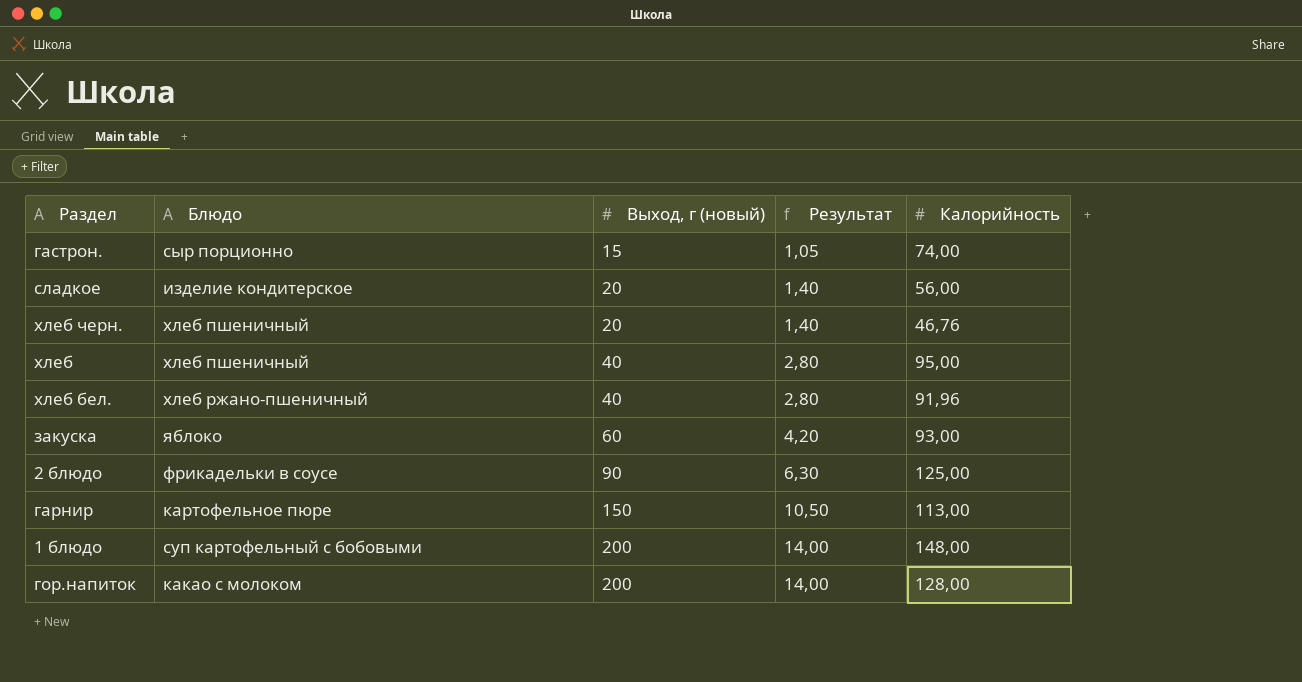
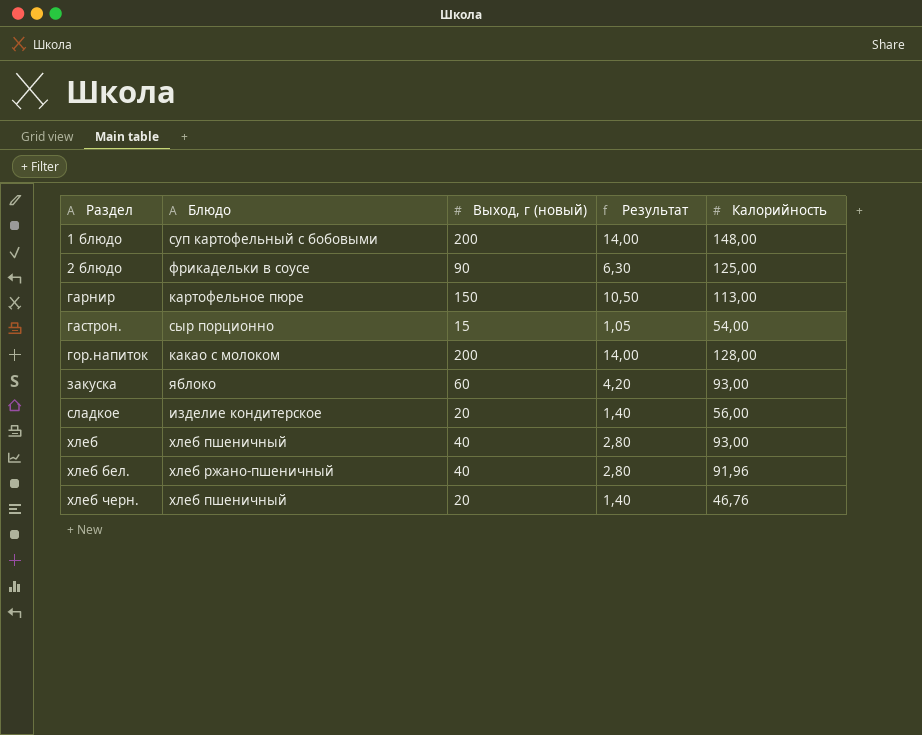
row order: Выход, г (новый) ascending -> Раздел ascending
гастрон. | Калорийность: 74,00 -> 54,00
хлеб | Калорийность: 95,00 -> 93,00

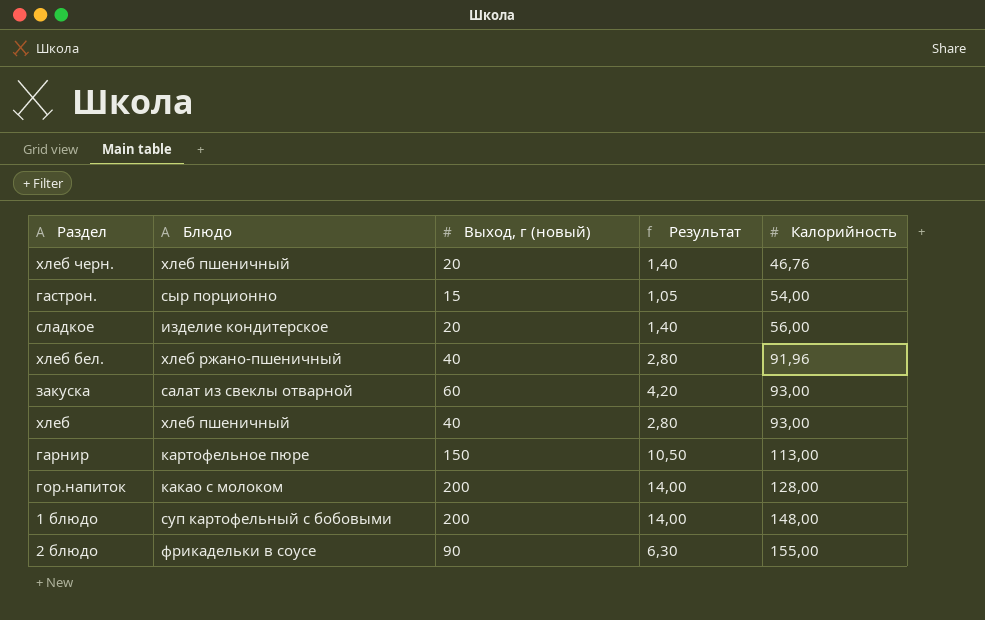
row order: Раздел ascending -> Калорийность ascending
закуска | Блюдо: яблоко -> салат из свеклы отварной
2 блюдо | Калорийность: 125,00 -> 155,00

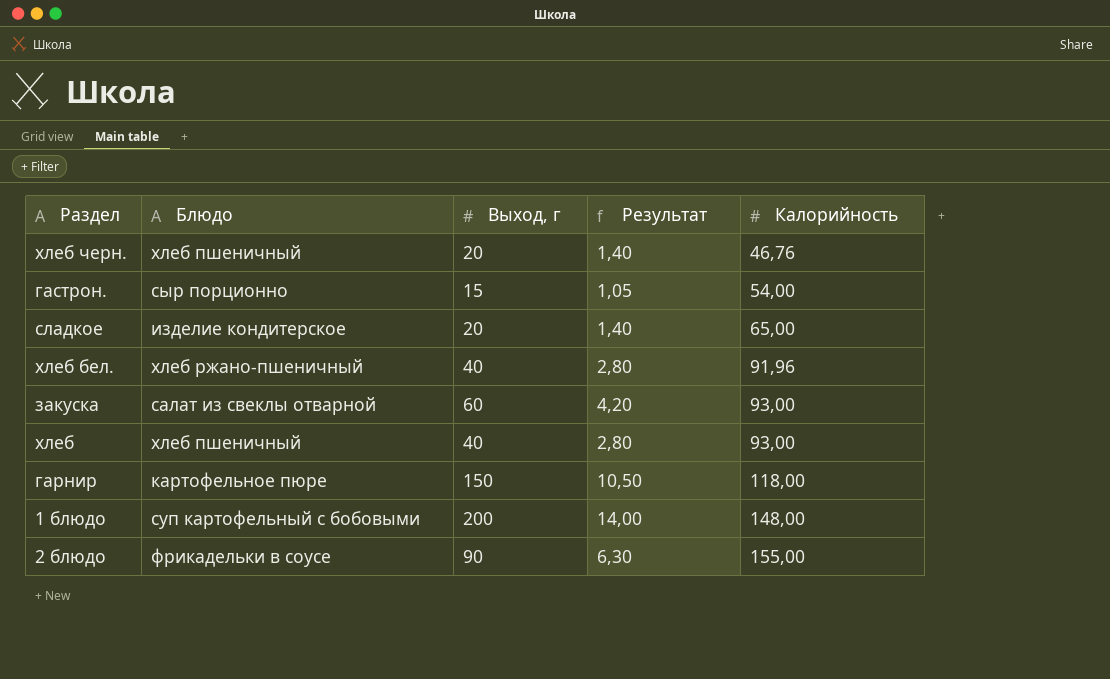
column name: Выход, г (новый) -> Выход, г
row гор.напиток: какао с молоком | 200 | 14,00 | 128,00 -> none
сладкое | Калорийность: 56,00 -> 65,00
гарнир | Калорийность: 113,00 -> 118,00

